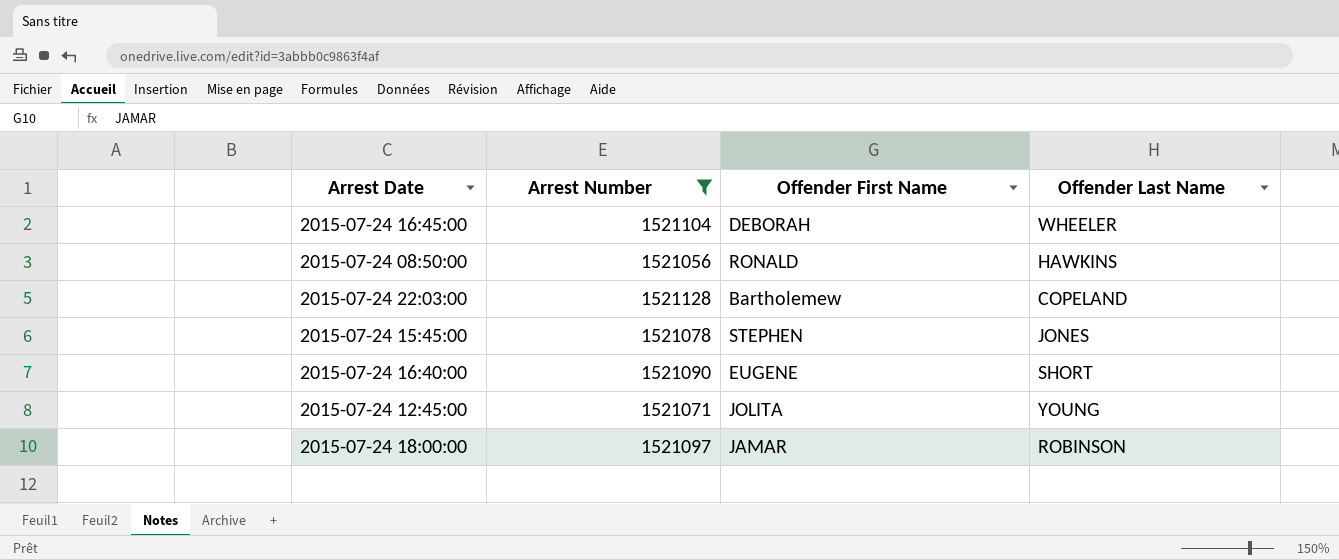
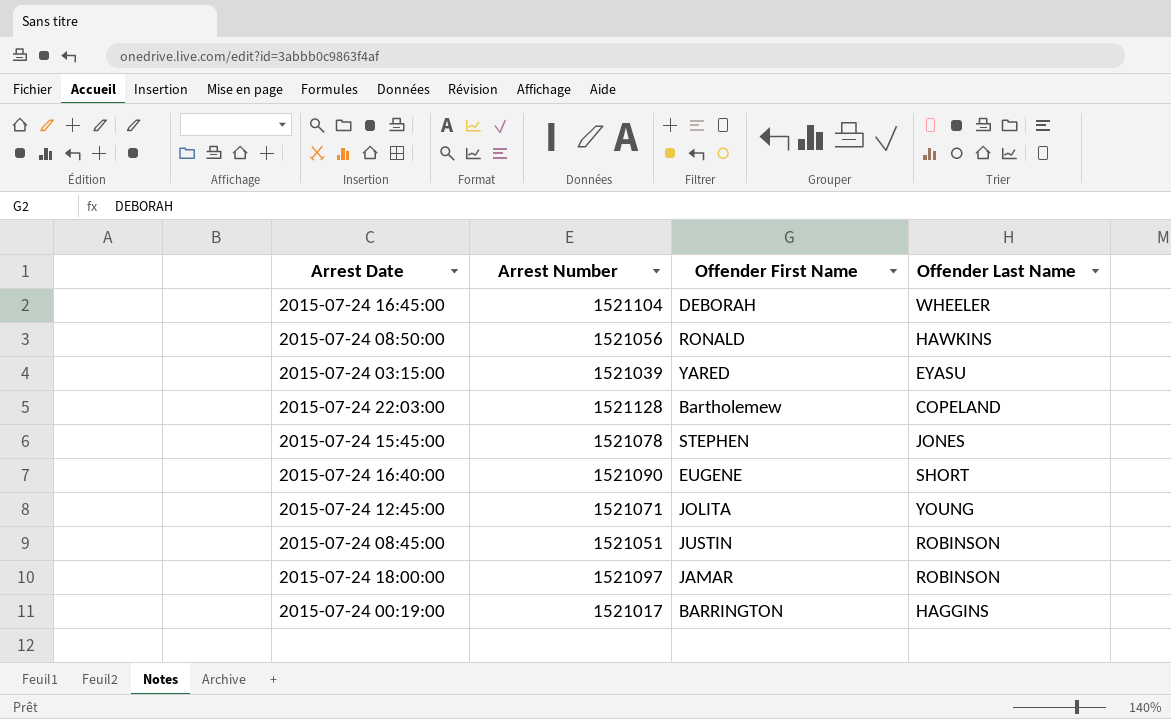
filter: Arrest Number >= 1521056 -> none

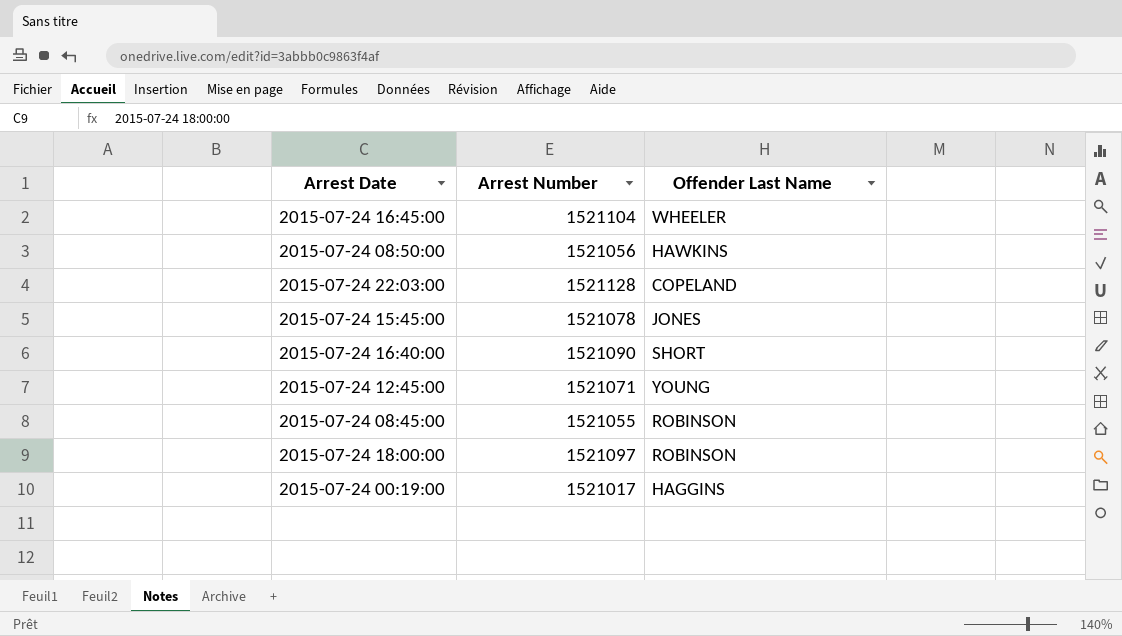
column Offender First Name | position: 3 -> none
row 2015-07-24 03:15:00: 1521039 | YARED | EYASU -> none
2015-07-24 08:45:00 | Arrest Number: 1521051 -> 1521055

